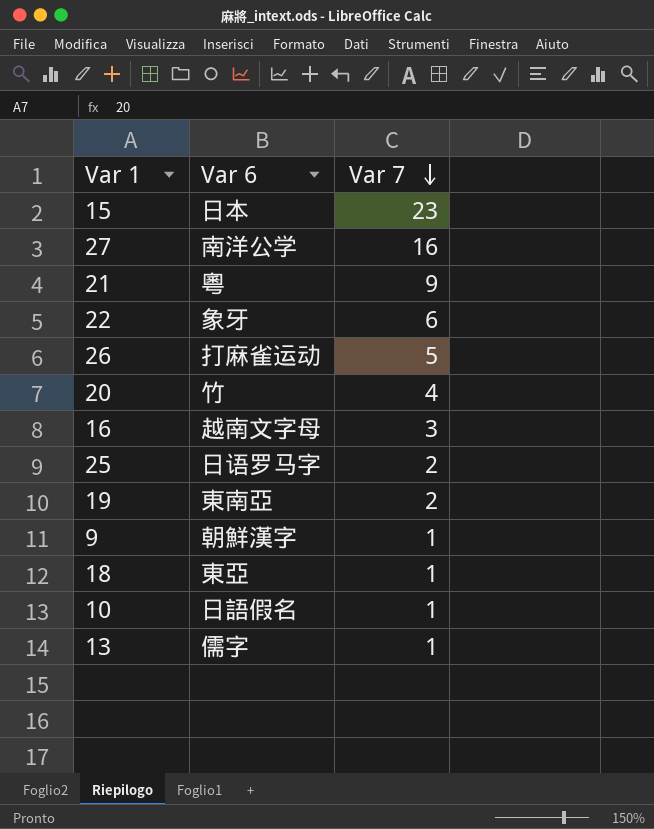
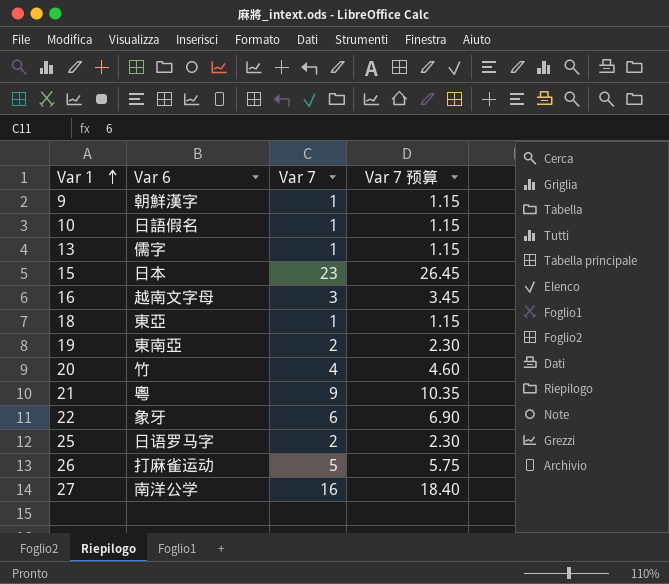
row order: Var 7 descending -> Var 1 ascending
column Var 7 预算 | formula: none -> [Var 7] * 1.15

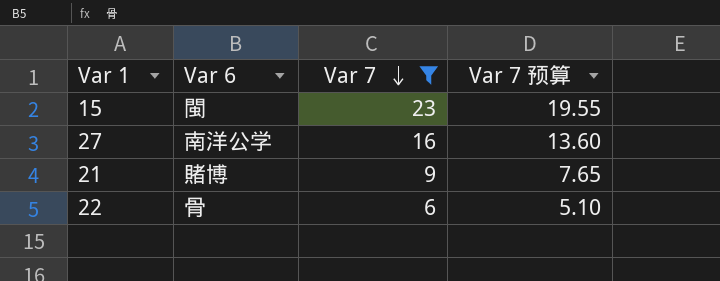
filter: none -> Var 7 >= 6
row order: Var 1 ascending -> Var 7 descending
column Var 7 预算 | formula: [Var 7] * 1.15 -> [Var 7] * 0.85
15 | Var 6: 日本 -> 閩
21 | Var 6: 粵 -> 賭博
22 | Var 6: 象牙 -> 骨

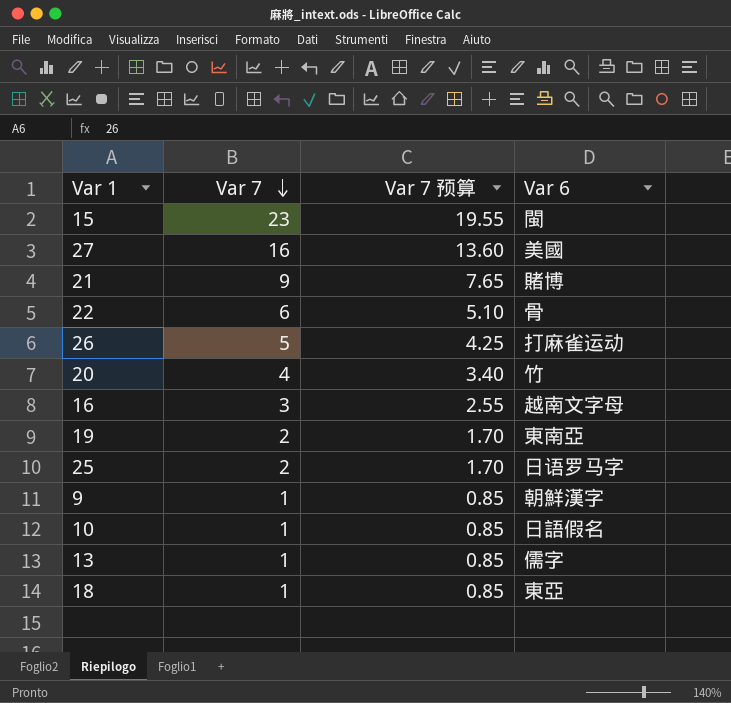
filter: Var 7 >= 6 -> none
column Var 6 | position: 2 -> 4
27 | Var 6: 南洋公学 -> 美國

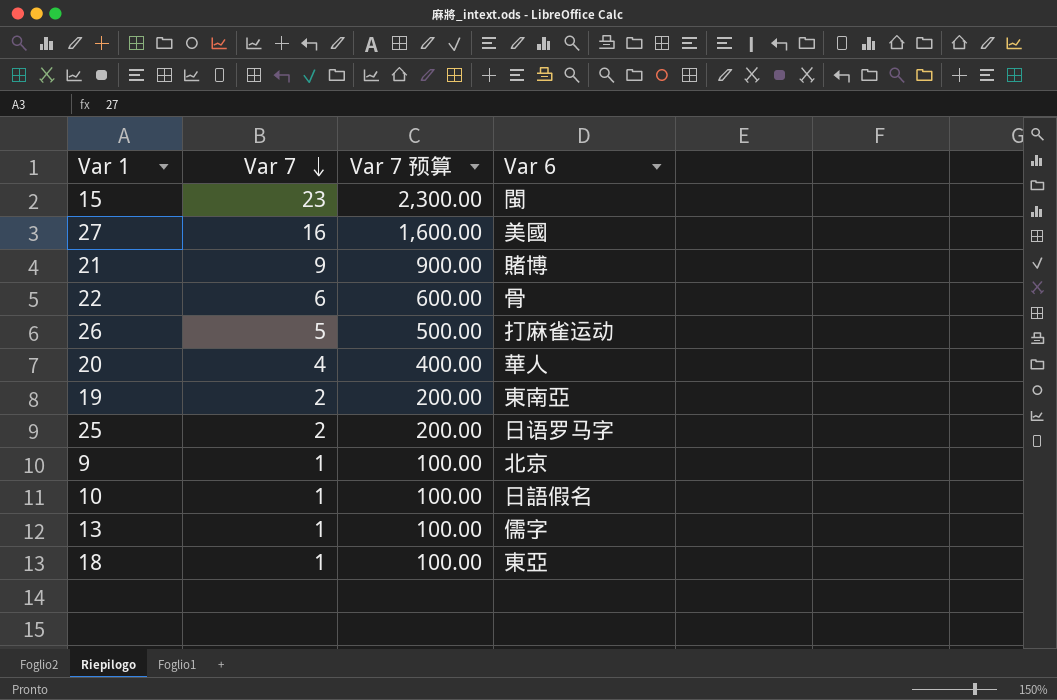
column Var 7 预算 | formula: [Var 7] * 0.85 -> [Var 7] * 100
row 16: 3 | 2.55 | 越南文字母 -> none
20 | Var 6: 竹 -> 華人
9 | Var 6: 朝鮮漢字 -> 北京

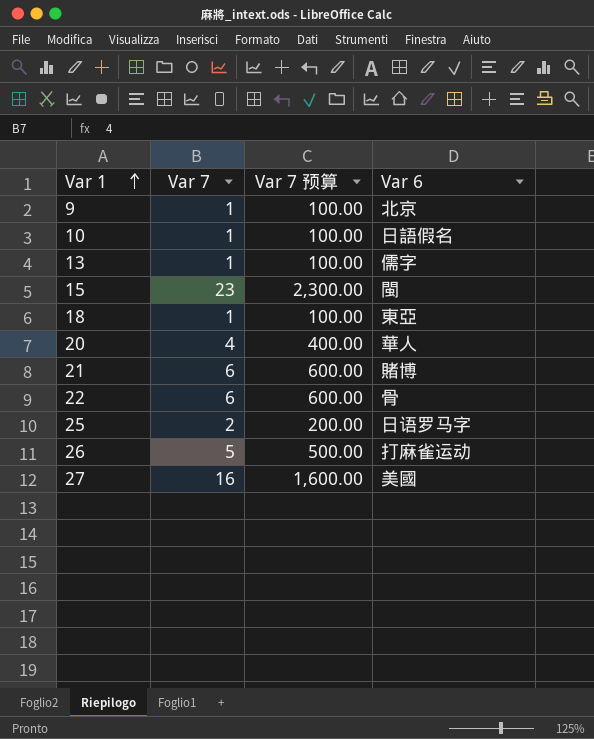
row order: Var 7 descending -> Var 1 ascending
row 19: 2 | 200.00 | 東南亞 -> none
21 | Var 7: 9 -> 6
21 | Var 7 预算: 900.00 -> 600.00

